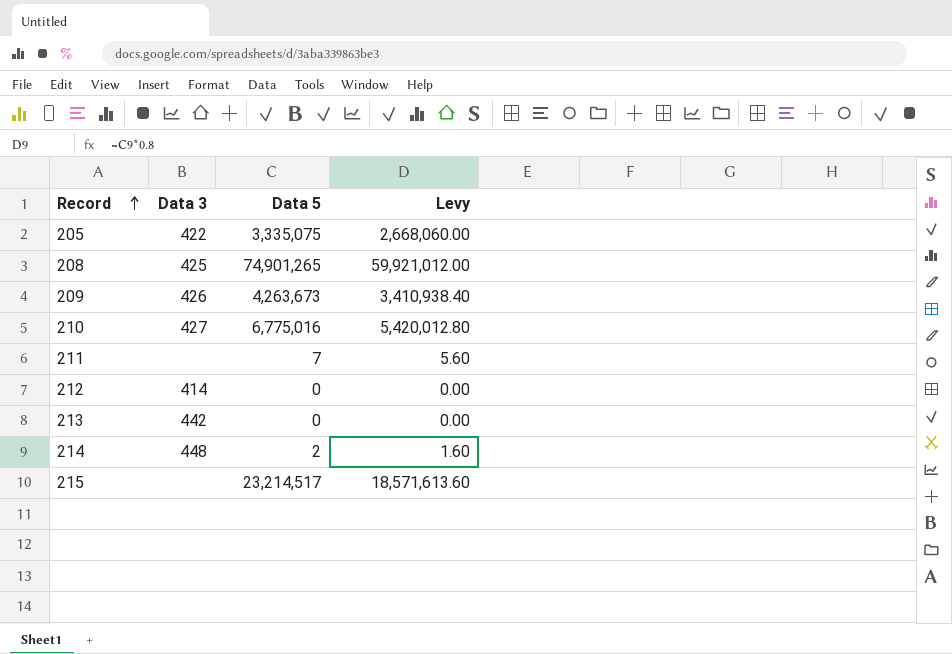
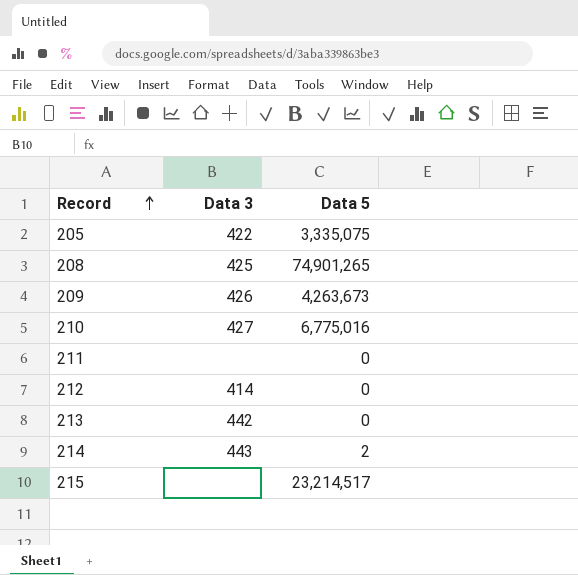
column Levy | formula: [Data 5] * 0.8 -> none
211 | Data 5: 7 -> 0
214 | Data 3: 448 -> 443

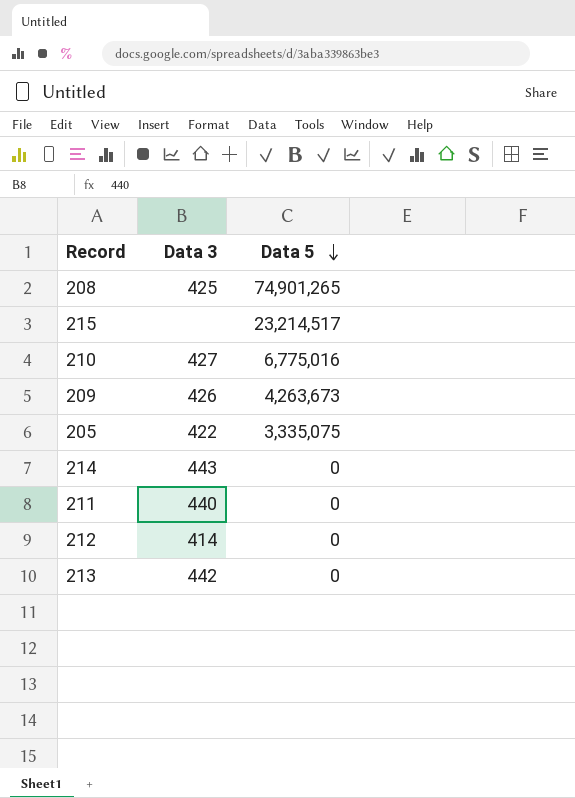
row order: Record ascending -> Data 5 descending
214 | Data 5: 2 -> 0
211 | Data 3: none -> 440

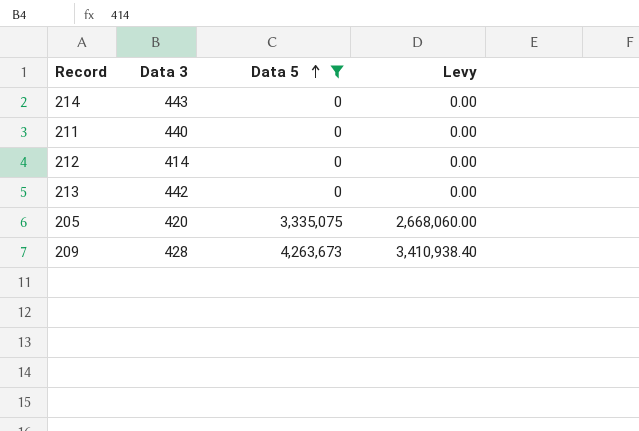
filter: none -> Data 5 <= 4,263,673
row order: Data 5 descending -> Data 5 ascending
column Levy | formula: none -> [Data 5] * 0.8
205 | Data 3: 422 -> 420
209 | Data 3: 426 -> 428

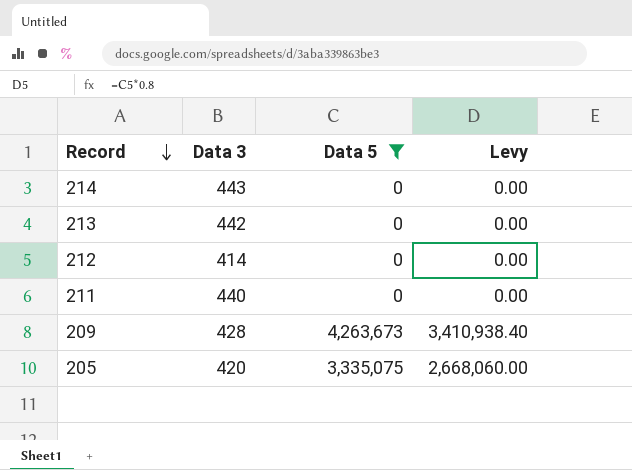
row order: Data 5 ascending -> Record descending

